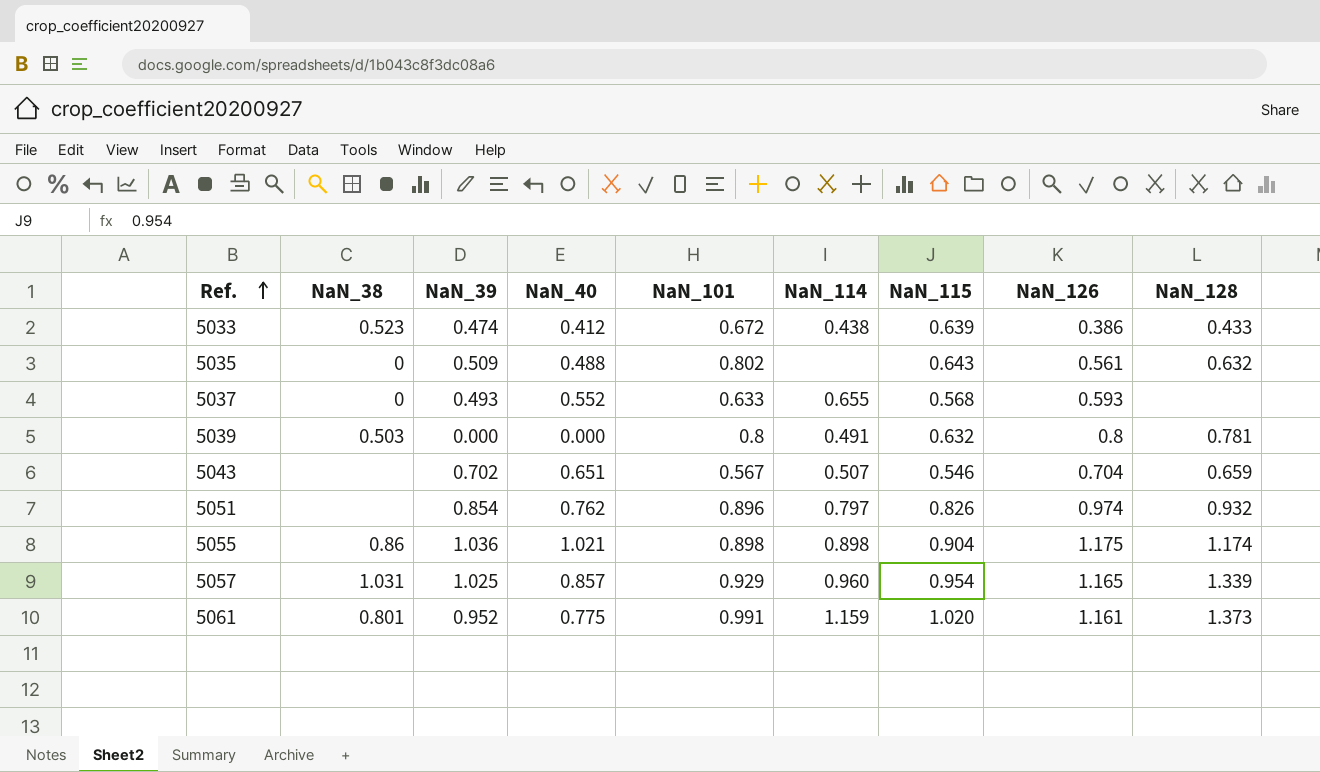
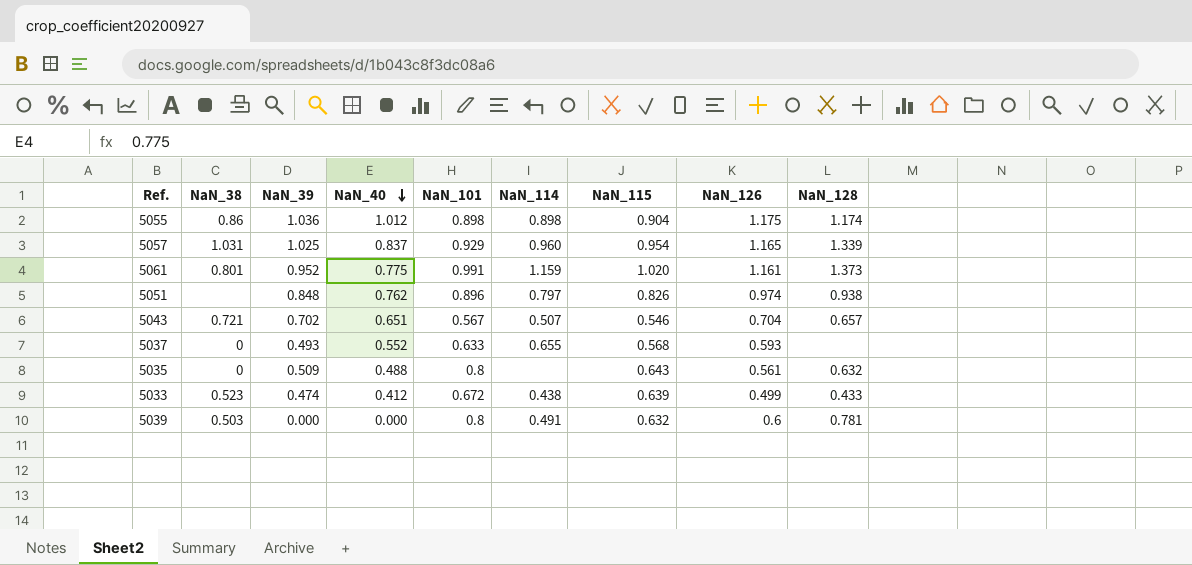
row order: Ref. ascending -> NaN_40 descending
5055 | NaN_40: 1.021 -> 1.012
5057 | NaN_40: 0.857 -> 0.837
5051 | NaN_39: 0.854 -> 0.848
5051 | NaN_128: 0.932 -> 0.938
5043 | NaN_38: none -> 0.721
5043 | NaN_128: 0.659 -> 0.657
5035 | NaN_101: 0.802 -> 0.8
5033 | NaN_126: 0.386 -> 0.499
5039 | NaN_126: 0.8 -> 0.6

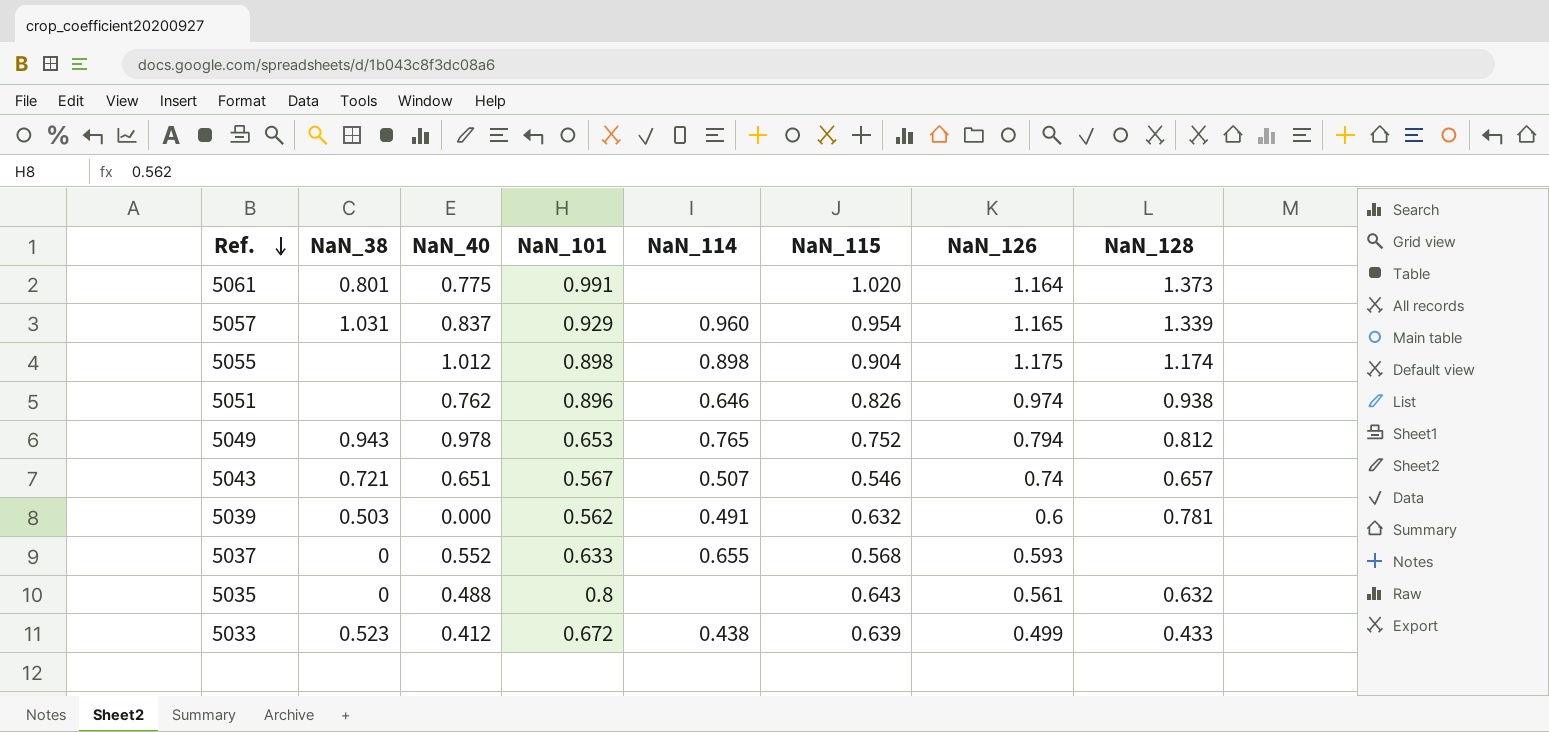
row order: NaN_40 descending -> Ref. descending
column NaN_39 | position: 3 -> none
5061 | NaN_114: 1.159 -> none
5061 | NaN_126: 1.161 -> 1.164
5055 | NaN_38: 0.86 -> none
5051 | NaN_114: 0.797 -> 0.646
row 5049: none -> 0.943 | 0.978 | 0.653 | 0.765 | 0.752 | 0.794 | 0.812
5043 | NaN_126: 0.704 -> 0.74
5039 | NaN_101: 0.8 -> 0.562

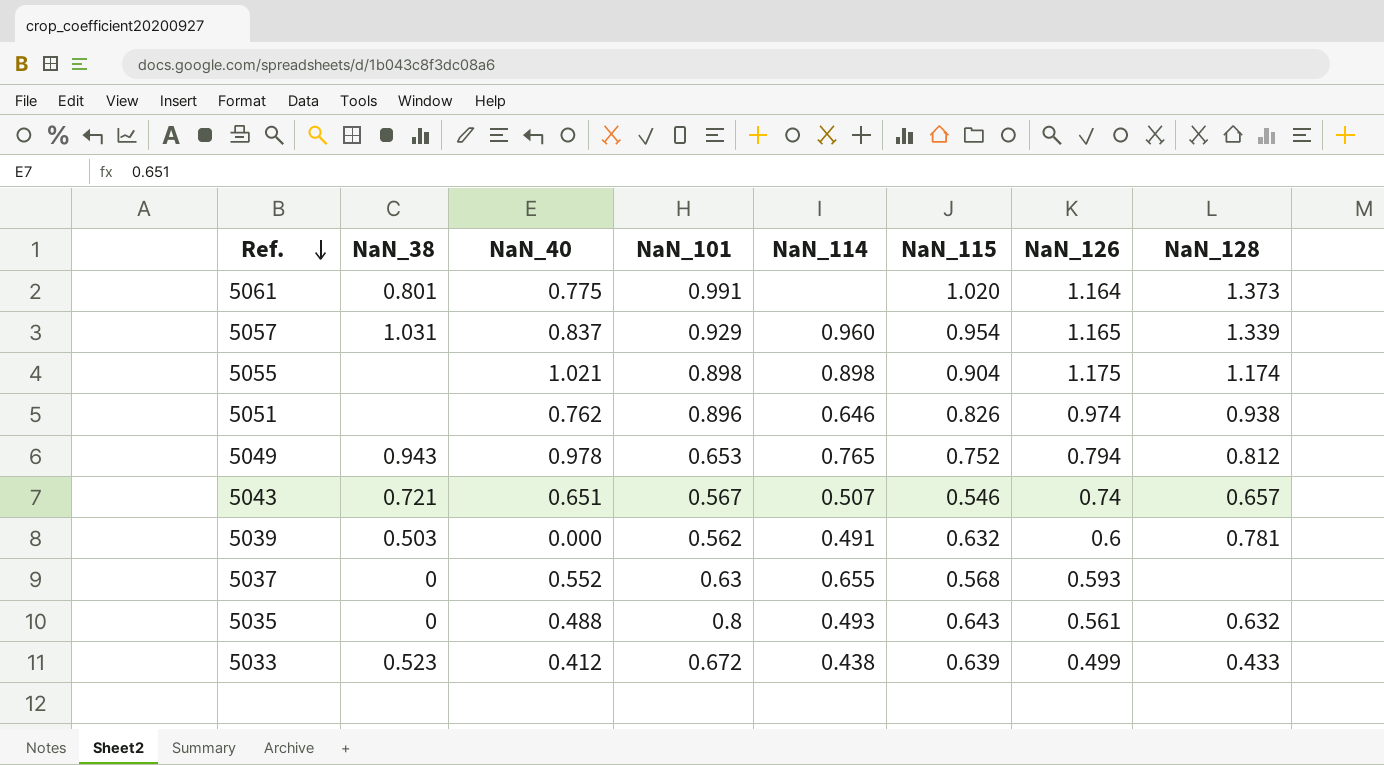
5055 | NaN_40: 1.012 -> 1.021
5037 | NaN_101: 0.633 -> 0.63
5035 | NaN_114: none -> 0.493

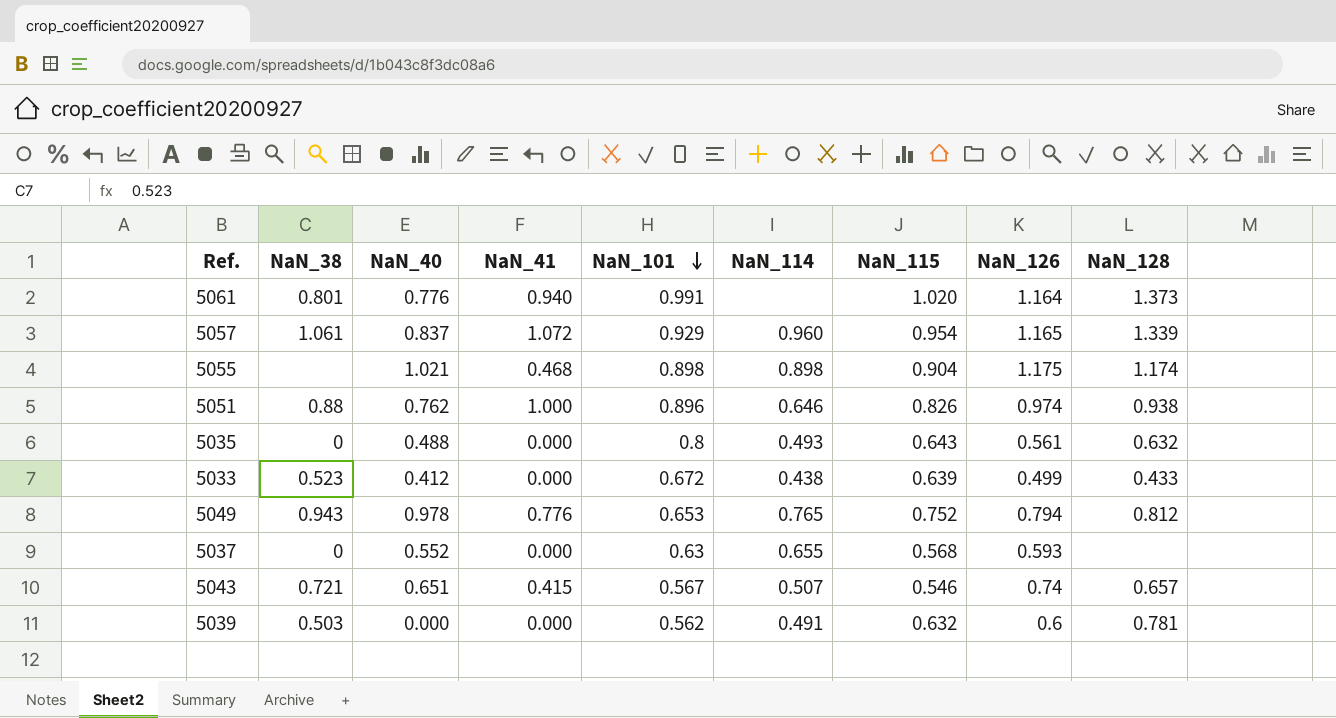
row order: Ref. descending -> NaN_101 descending
column NaN_41 | position: none -> 4
5061 | NaN_40: 0.775 -> 0.776
5057 | NaN_38: 1.031 -> 1.061
5051 | NaN_38: none -> 0.88

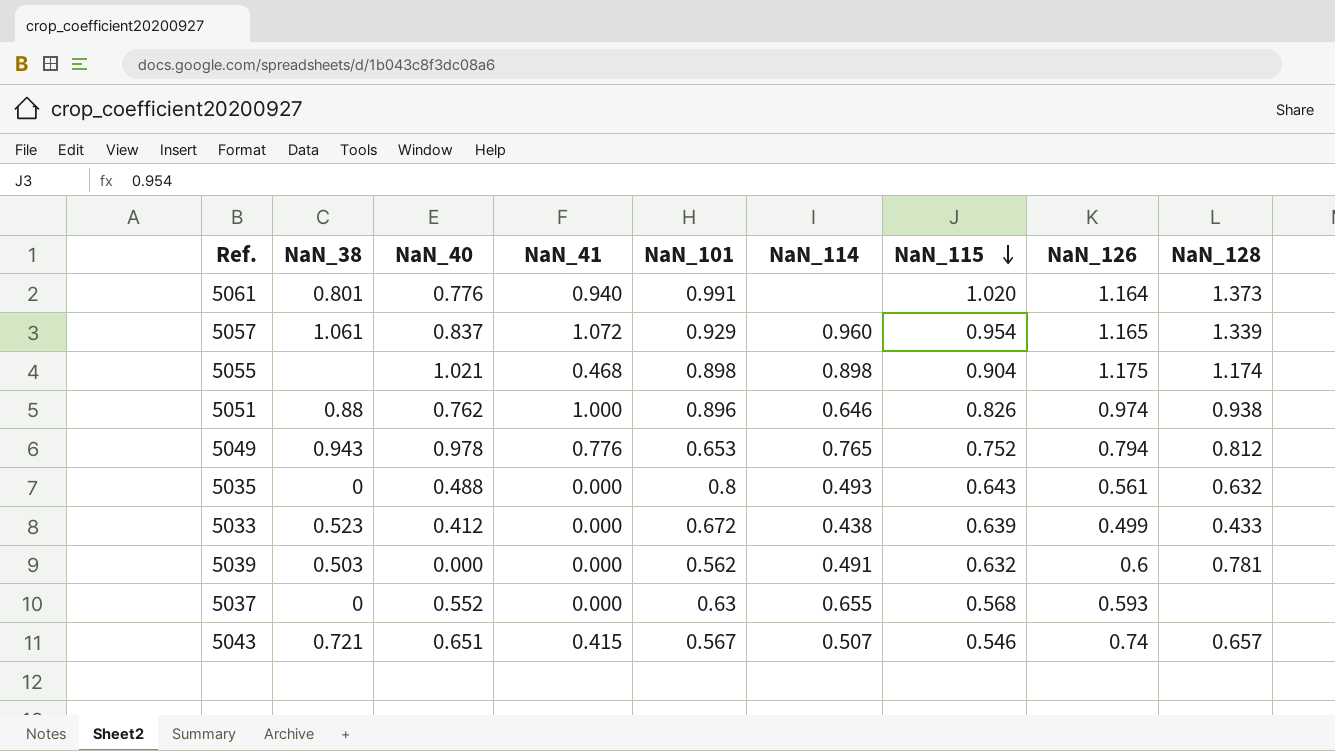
row order: NaN_101 descending -> NaN_115 descending

